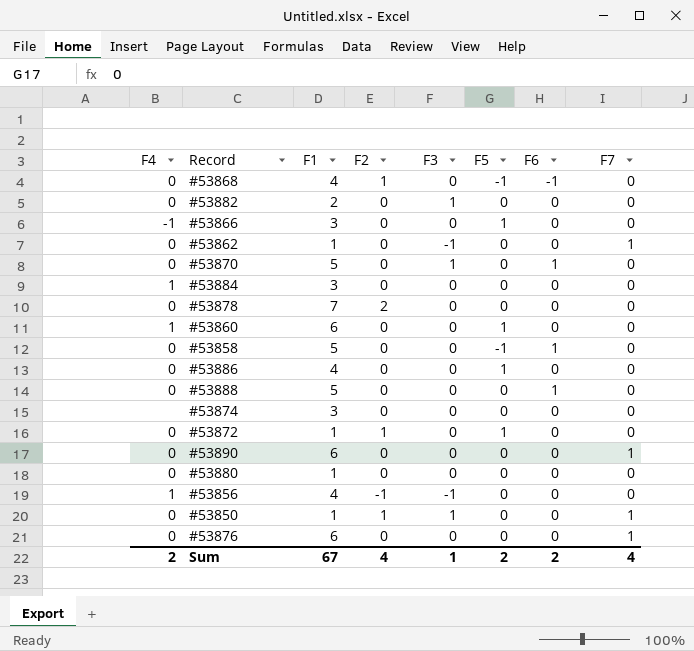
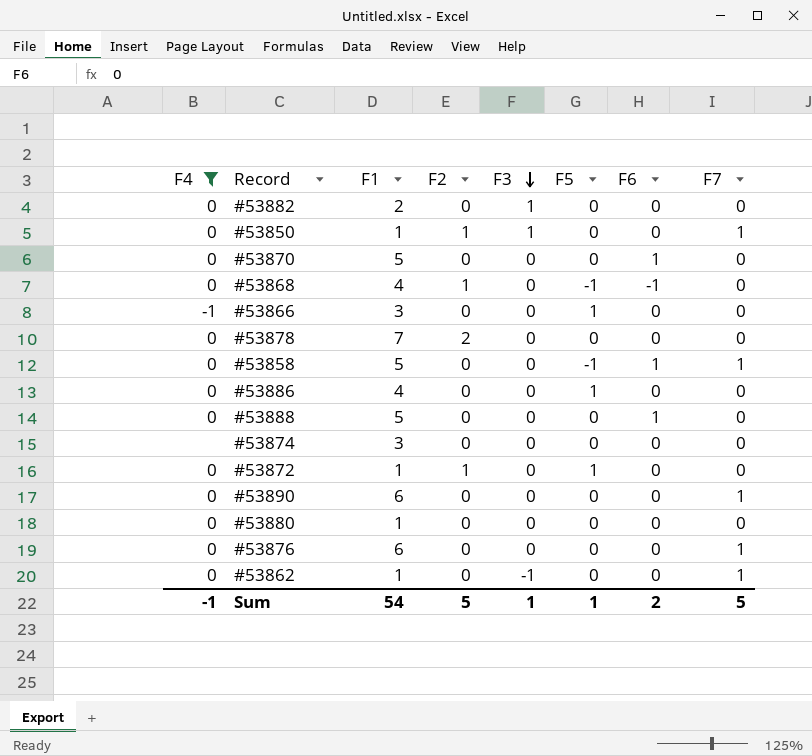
filter: none -> F4 != 1
row order: none -> F3 descending
#53870 | F3: 1 -> 0
#53858 | F7: 0 -> 1
Sum | F4: 2 -> -1
Sum | F1: 67 -> 54
Sum | F2: 4 -> 5
Sum | F5: 2 -> 1
Sum | F7: 4 -> 5

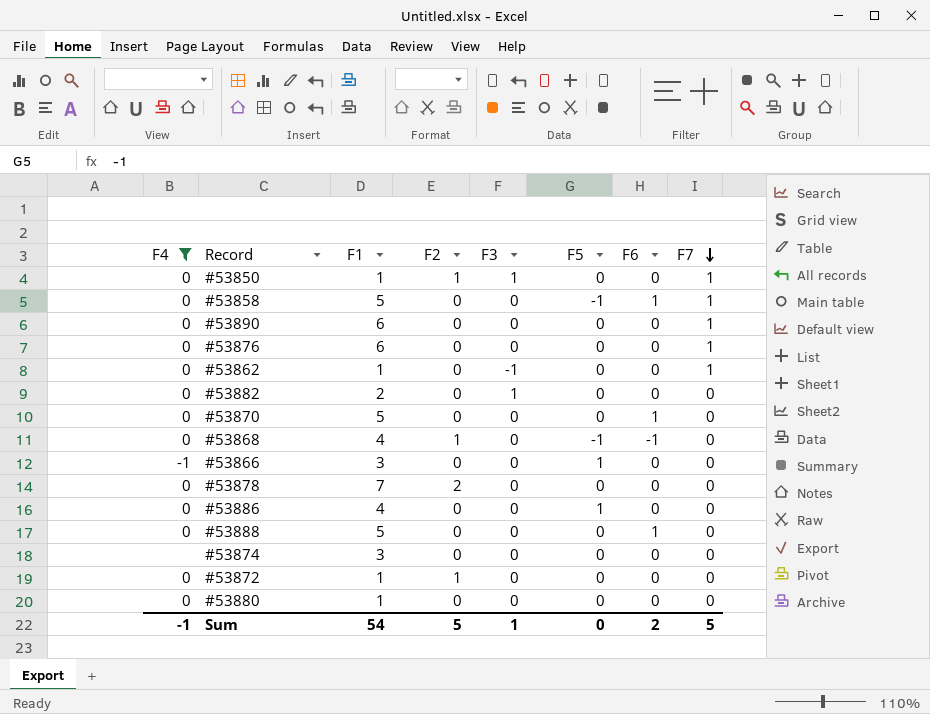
row order: F3 descending -> F7 descending
#53872 | F5: 1 -> 0
Sum | F5: 1 -> 0

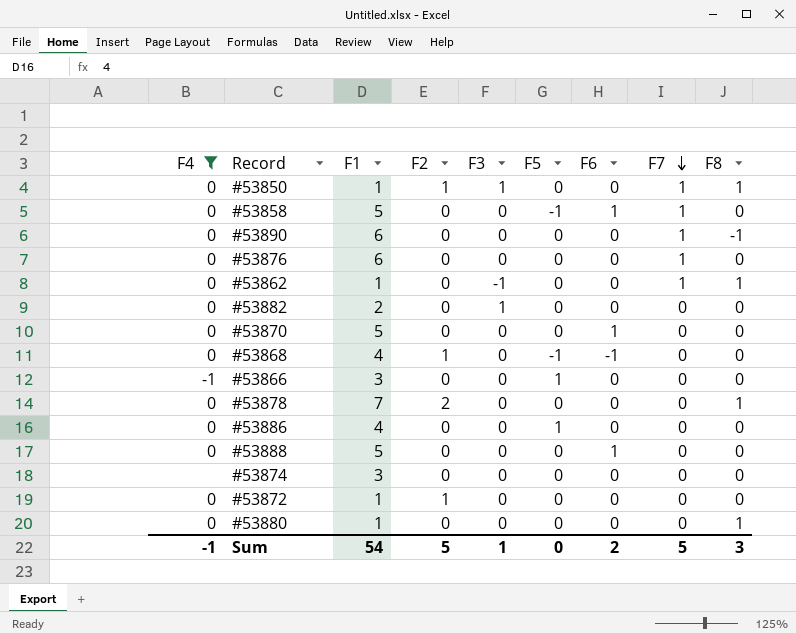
column F8 | position: none -> 9

